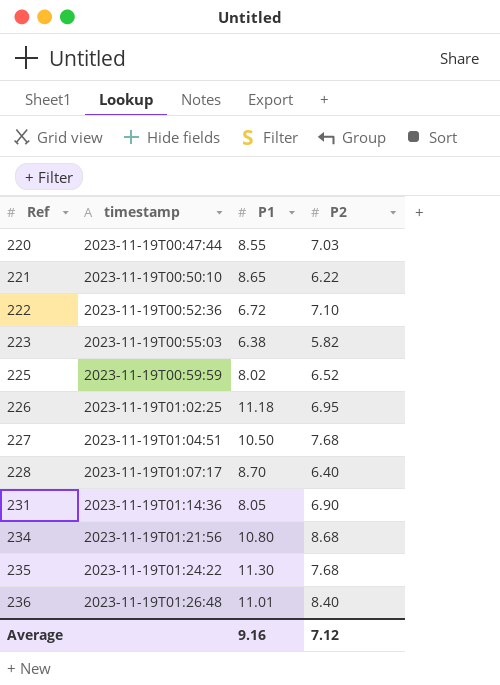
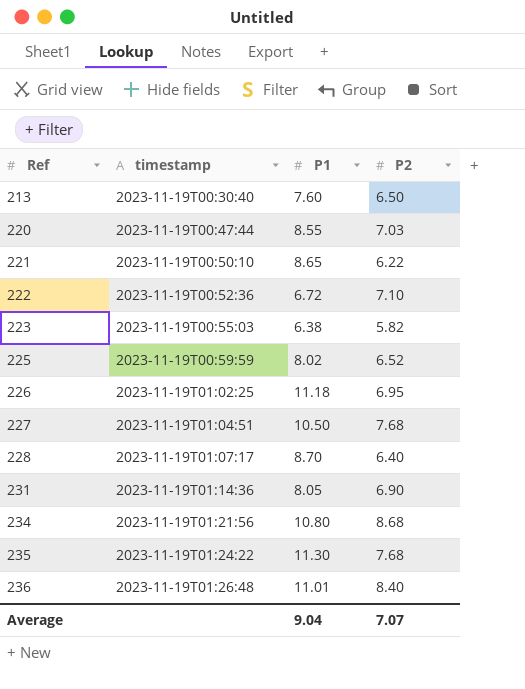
row 213: none -> 2023-11-19T00:30:40 | 7.60 | 6.50
Average | P1: 9.16 -> 9.04
Average | P2: 7.12 -> 7.07

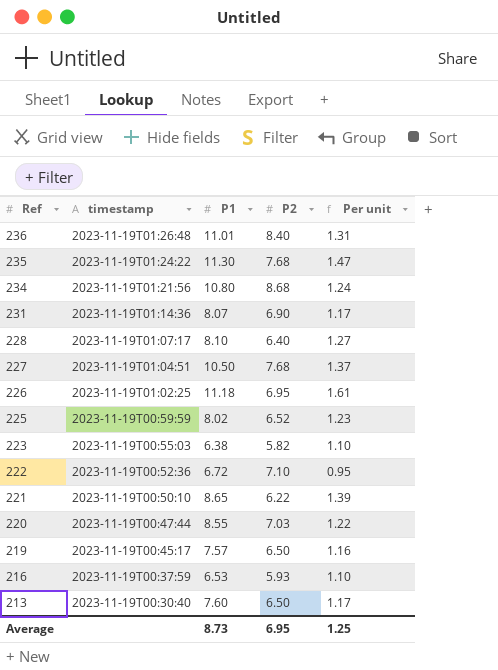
row order: Ref ascending -> Ref descending
column Per unit | formula: none -> [P1] / [P2]
231 | P1: 8.05 -> 8.07
228 | P1: 8.70 -> 8.10
row 219: none -> 2023-11-19T00:45:17 | 7.57 | 6.50 | 1.16
row 216: none -> 2023-11-19T00:37:59 | 6.53 | 5.93 | 1.10
Average | P1: 9.04 -> 8.73
Average | P2: 7.07 -> 6.95

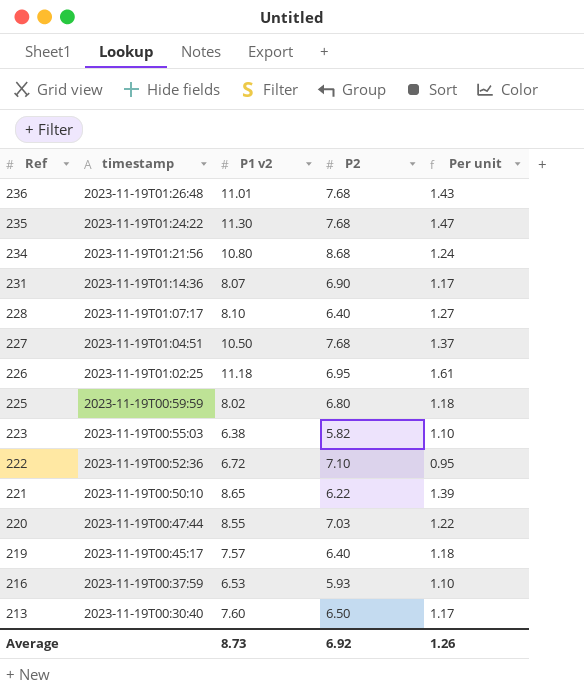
column name: P1 -> P1 v2
236 | P2: 8.40 -> 7.68
236 | Per unit: 1.31 -> 1.43
225 | P2: 6.52 -> 6.80
225 | Per unit: 1.23 -> 1.18
219 | P2: 6.50 -> 6.40
219 | Per unit: 1.16 -> 1.18
Average | P2: 6.95 -> 6.92
Average | Per unit: 1.25 -> 1.26

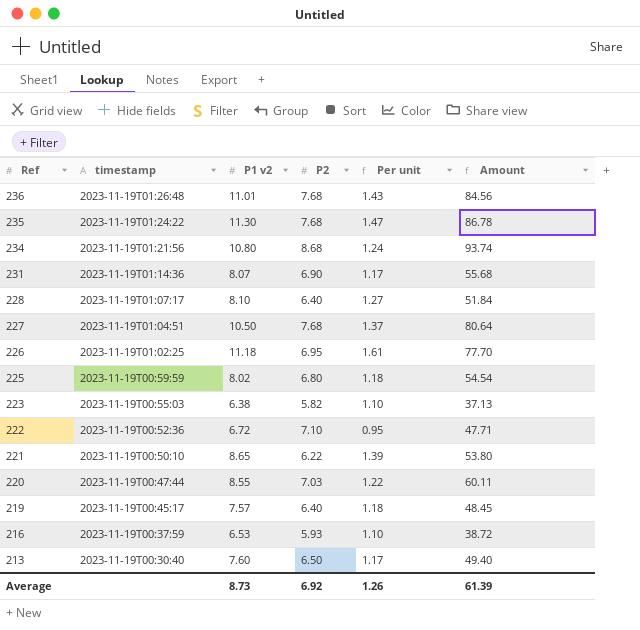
column Amount | formula: none -> [P1 v2] * [P2]

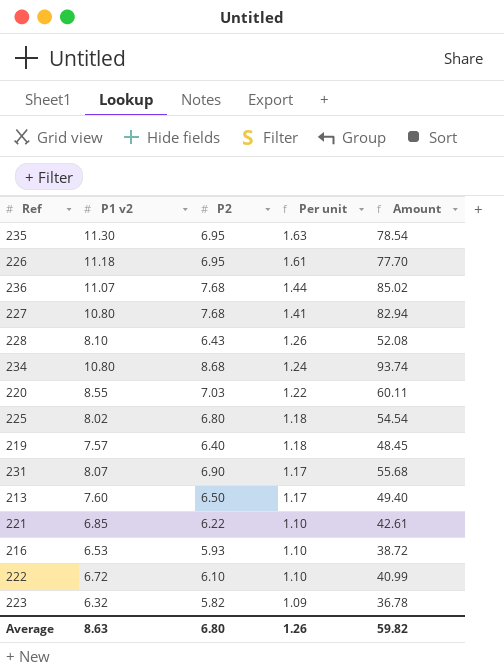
row order: Ref descending -> Per unit descending
column timestamp | position: 2 -> none
235 | P2: 7.68 -> 6.95
235 | Per unit: 1.47 -> 1.63
235 | Amount: 86.78 -> 78.54
236 | P1 v2: 11.01 -> 11.07
236 | Per unit: 1.43 -> 1.44
236 | Amount: 84.56 -> 85.02
227 | P1 v2: 10.50 -> 10.80
227 | Per unit: 1.37 -> 1.41
227 | Amount: 80.64 -> 82.94
228 | P2: 6.40 -> 6.43
228 | Per unit: 1.27 -> 1.26
228 | Amount: 51.84 -> 52.08
221 | P1 v2: 8.65 -> 6.85
221 | Per unit: 1.39 -> 1.10
221 | Amount: 53.80 -> 42.61
222 | P2: 7.10 -> 6.10
222 | Per unit: 0.95 -> 1.10
222 | Amount: 47.71 -> 40.99
223 | P1 v2: 6.38 -> 6.32
223 | Per unit: 1.10 -> 1.09
223 | Amount: 37.13 -> 36.78
Average | P1 v2: 8.73 -> 8.63
Average | P2: 6.92 -> 6.80
Average | Amount: 61.39 -> 59.82

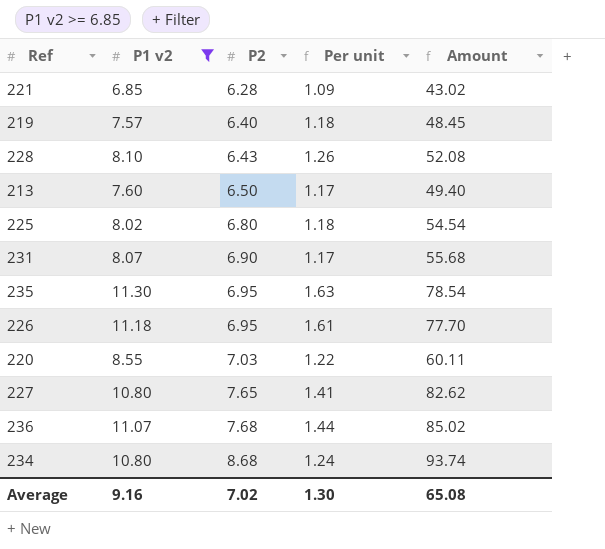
filter: none -> P1 v2 >= 6.85
row order: Per unit descending -> P2 ascending
221 | P2: 6.22 -> 6.28
221 | Per unit: 1.10 -> 1.09
221 | Amount: 42.61 -> 43.02
227 | P2: 7.68 -> 7.65
227 | Amount: 82.94 -> 82.62
Average | P1 v2: 8.63 -> 9.16
Average | P2: 6.80 -> 7.02
Average | Per unit: 1.26 -> 1.30
Average | Amount: 59.82 -> 65.08

